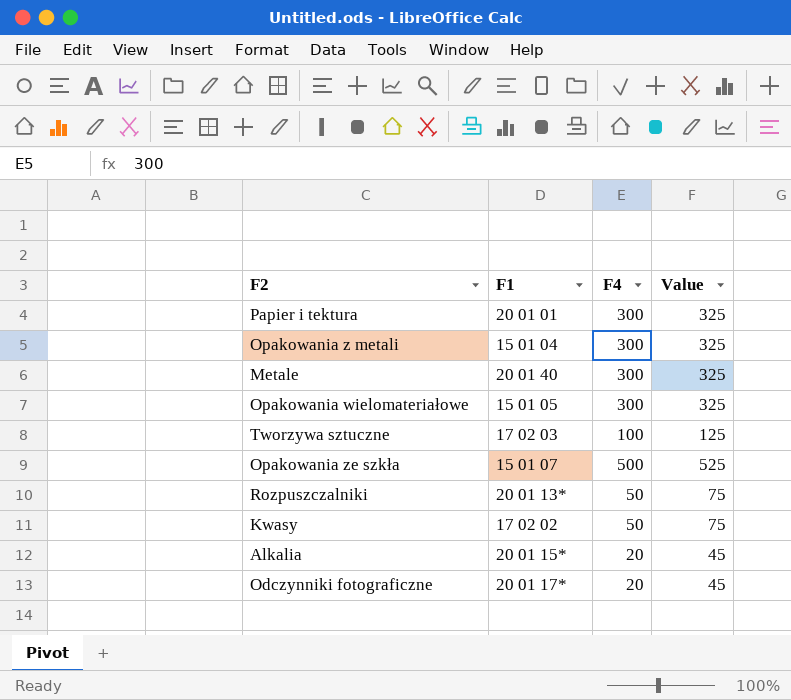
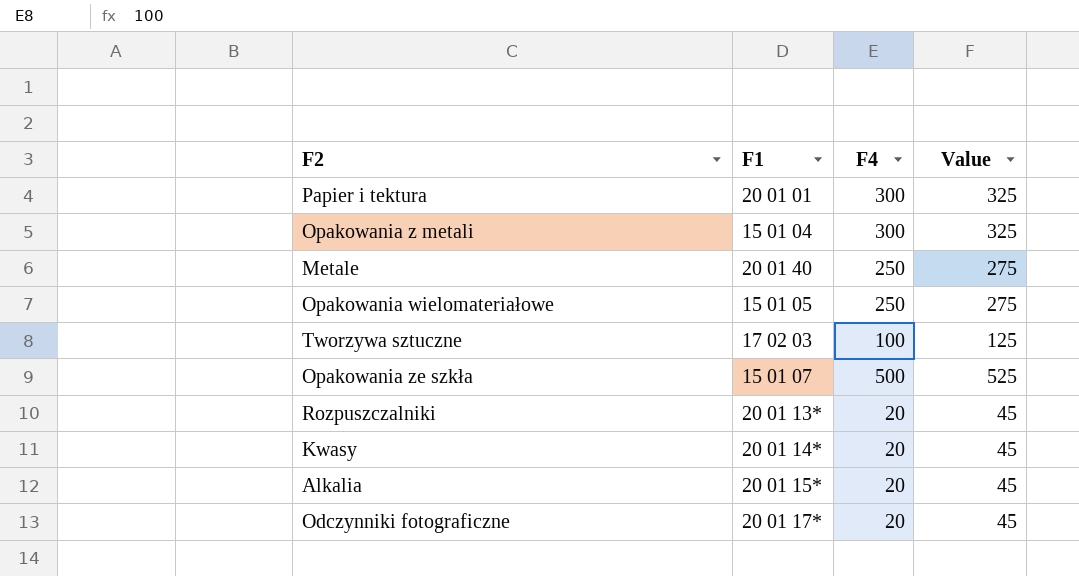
Metale | F4: 300 -> 250
Metale | Value: 325 -> 275
Opakowania wielomateriałowe | F4: 300 -> 250
Opakowania wielomateriałowe | Value: 325 -> 275
Rozpuszczalniki | F4: 50 -> 20
Rozpuszczalniki | Value: 75 -> 45
Kwasy | F1: 17 02 02 -> 20 01 14*
Kwasy | F4: 50 -> 20
Kwasy | Value: 75 -> 45

